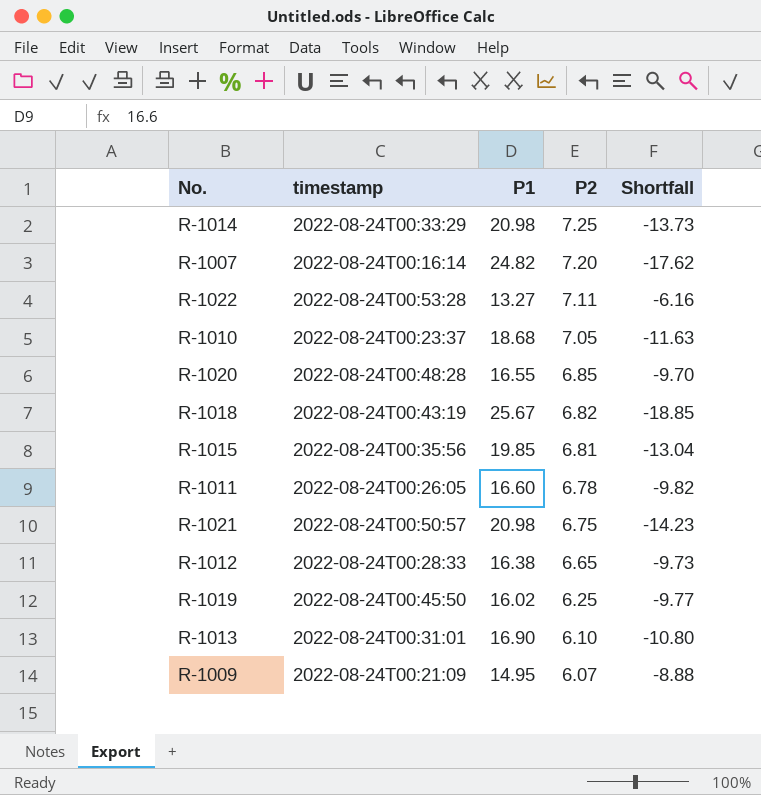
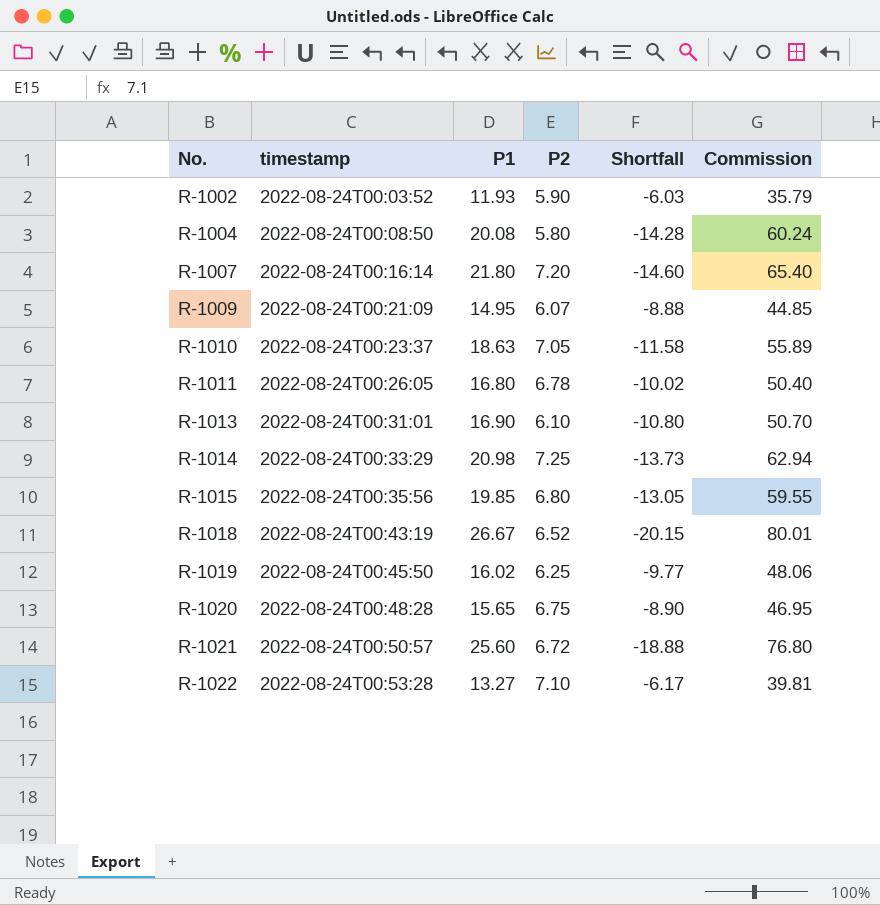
row order: P2 descending -> No. ascending
column Commission | formula: none -> [P1] * 3
row R-1012: 2022-08-24T00:28:33 | 16.38 | 6.65 | -9.73 -> none
row R-1002: none -> 2022-08-24T00:03:52 | 11.93 | 5.90 | -6.03 | 35.79
row R-1004: none -> 2022-08-24T00:08:50 | 20.08 | 5.80 | -14.28 | 60.24
R-1007 | P1: 24.82 -> 21.80
R-1007 | Shortfall: -17.62 -> -14.60
R-1010 | P1: 18.68 -> 18.63
R-1010 | Shortfall: -11.63 -> -11.58
R-1011 | P1: 16.60 -> 16.80
R-1011 | Shortfall: -9.82 -> -10.02
R-1015 | P2: 6.81 -> 6.80
R-1015 | Shortfall: -13.04 -> -13.05
R-1018 | P1: 25.67 -> 26.67
R-1018 | P2: 6.82 -> 6.52
R-1018 | Shortfall: -18.85 -> -20.15
R-1020 | P1: 16.55 -> 15.65
R-1020 | P2: 6.85 -> 6.75
R-1020 | Shortfall: -9.70 -> -8.90
R-1021 | P1: 20.98 -> 25.60
R-1021 | P2: 6.75 -> 6.72
R-1021 | Shortfall: -14.23 -> -18.88
R-1022 | P2: 7.11 -> 7.10
R-1022 | Shortfall: -6.16 -> -6.17

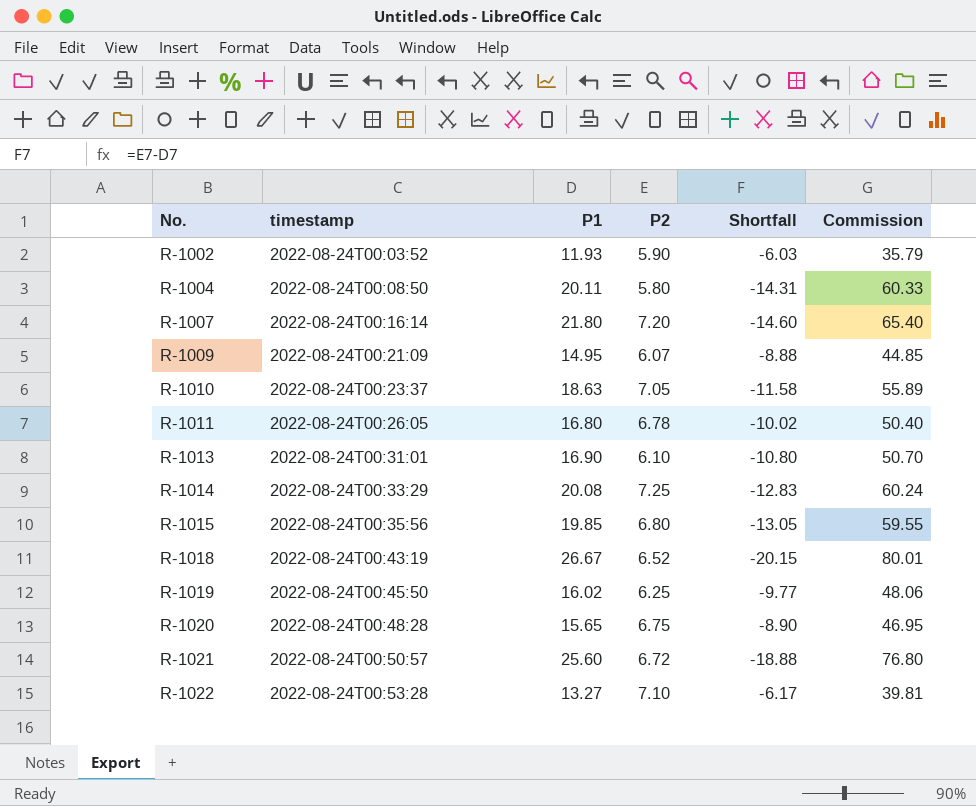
R-1004 | P1: 20.08 -> 20.11
R-1004 | Shortfall: -14.28 -> -14.31
R-1004 | Commission: 60.24 -> 60.33
R-1014 | P1: 20.98 -> 20.08
R-1014 | Shortfall: -13.73 -> -12.83
R-1014 | Commission: 62.94 -> 60.24

